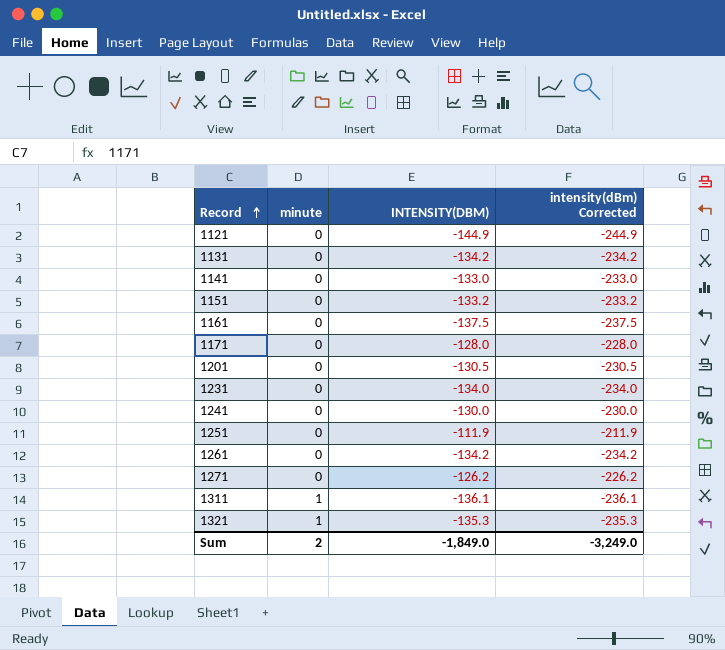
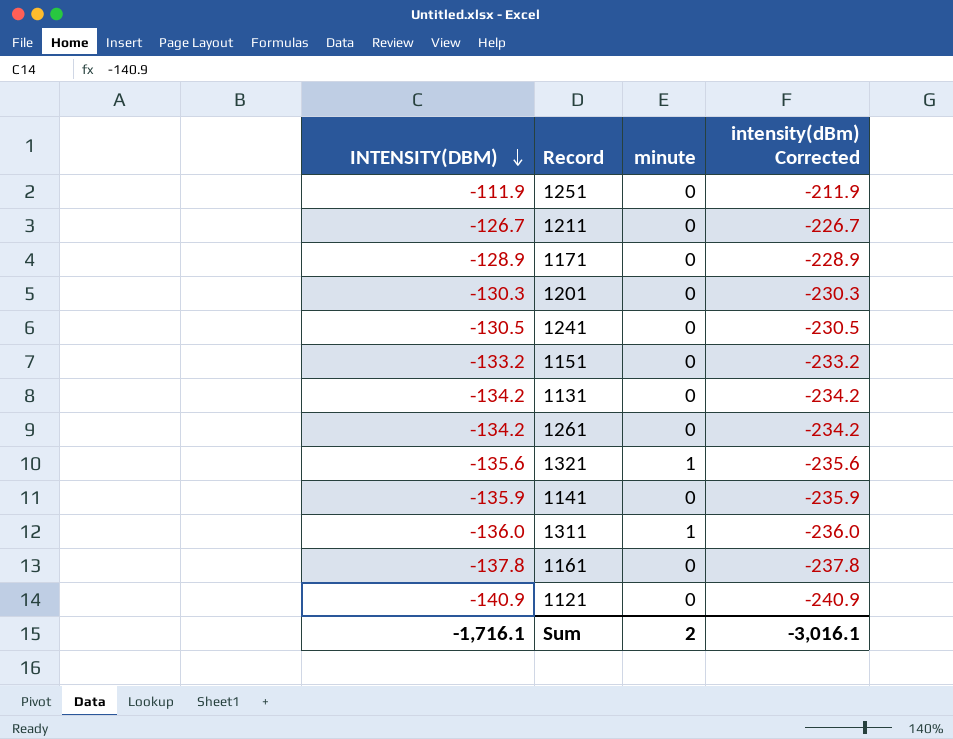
row order: Record ascending -> INTENSITY(DBM) descending
column INTENSITY(DBM) | position: 3 -> 1
row 1231: 0 | -134.0 | -234.0 -> none
row 1271: 0 | -126.2 | -226.2 -> none
row 1211: none -> -126.7 | 0 | -226.7
1171 | INTENSITY(DBM): -128.0 -> -128.9
1171 | intensity(dBm) Corrected: -228.0 -> -228.9
1201 | INTENSITY(DBM): -130.5 -> -130.3
1201 | intensity(dBm) Corrected: -230.5 -> -230.3
1241 | INTENSITY(DBM): -130.0 -> -130.5
1241 | intensity(dBm) Corrected: -230.0 -> -230.5
1321 | INTENSITY(DBM): -135.3 -> -135.6
1321 | intensity(dBm) Corrected: -235.3 -> -235.6
1141 | INTENSITY(DBM): -133.0 -> -135.9
1141 | intensity(dBm) Corrected: -233.0 -> -235.9
1311 | INTENSITY(DBM): -136.1 -> -136.0
1311 | intensity(dBm) Corrected: -236.1 -> -236.0
1161 | INTENSITY(DBM): -137.5 -> -137.8
1161 | intensity(dBm) Corrected: -237.5 -> -237.8
1121 | INTENSITY(DBM): -144.9 -> -140.9
1121 | intensity(dBm) Corrected: -244.9 -> -240.9
Sum | INTENSITY(DBM): -1,849.0 -> -1,716.1
Sum | intensity(dBm) Corrected: -3,249.0 -> -3,016.1

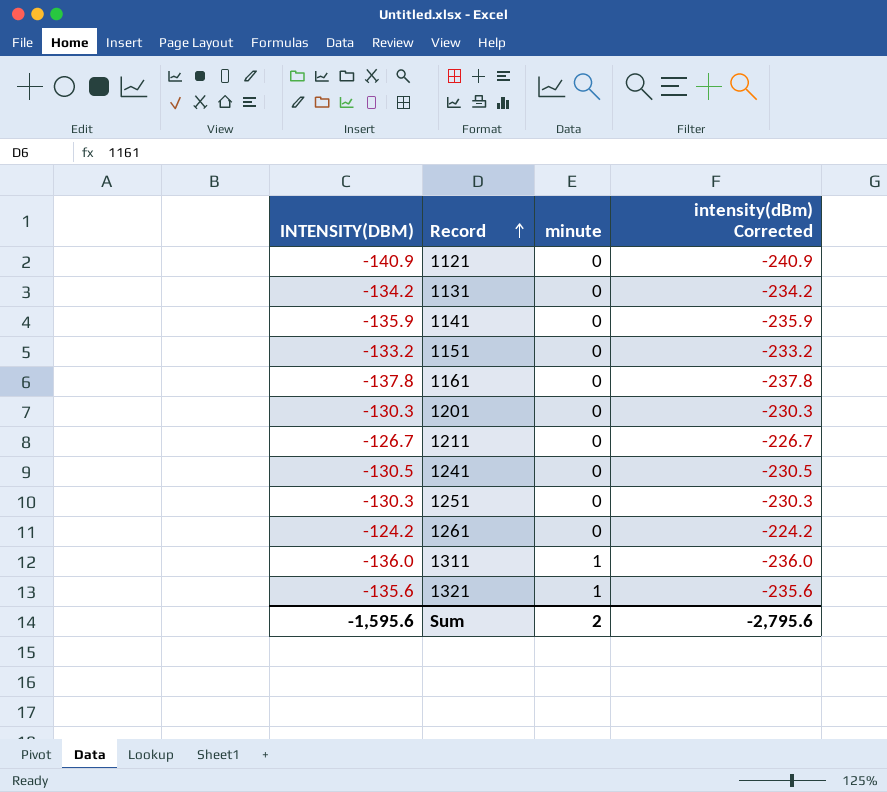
row order: INTENSITY(DBM) descending -> Record ascending
row 1171: -128.9 | 0 | -228.9 -> none
1251 | INTENSITY(DBM): -111.9 -> -130.3
1251 | intensity(dBm) Corrected: -211.9 -> -230.3
1261 | INTENSITY(DBM): -134.2 -> -124.2
1261 | intensity(dBm) Corrected: -234.2 -> -224.2
Sum | INTENSITY(DBM): -1,716.1 -> -1,595.6
Sum | intensity(dBm) Corrected: -3,016.1 -> -2,795.6

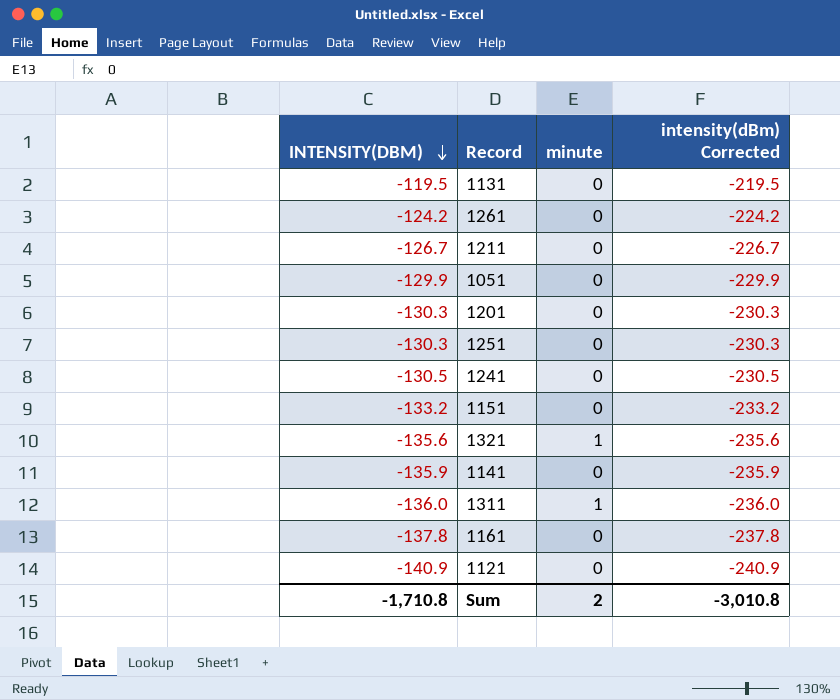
row order: Record ascending -> INTENSITY(DBM) descending
1131 | INTENSITY(DBM): -134.2 -> -119.5
1131 | intensity(dBm) Corrected: -234.2 -> -219.5
row 1051: none -> -129.9 | 0 | -229.9
Sum | INTENSITY(DBM): -1,595.6 -> -1,710.8
Sum | intensity(dBm) Corrected: -2,795.6 -> -3,010.8

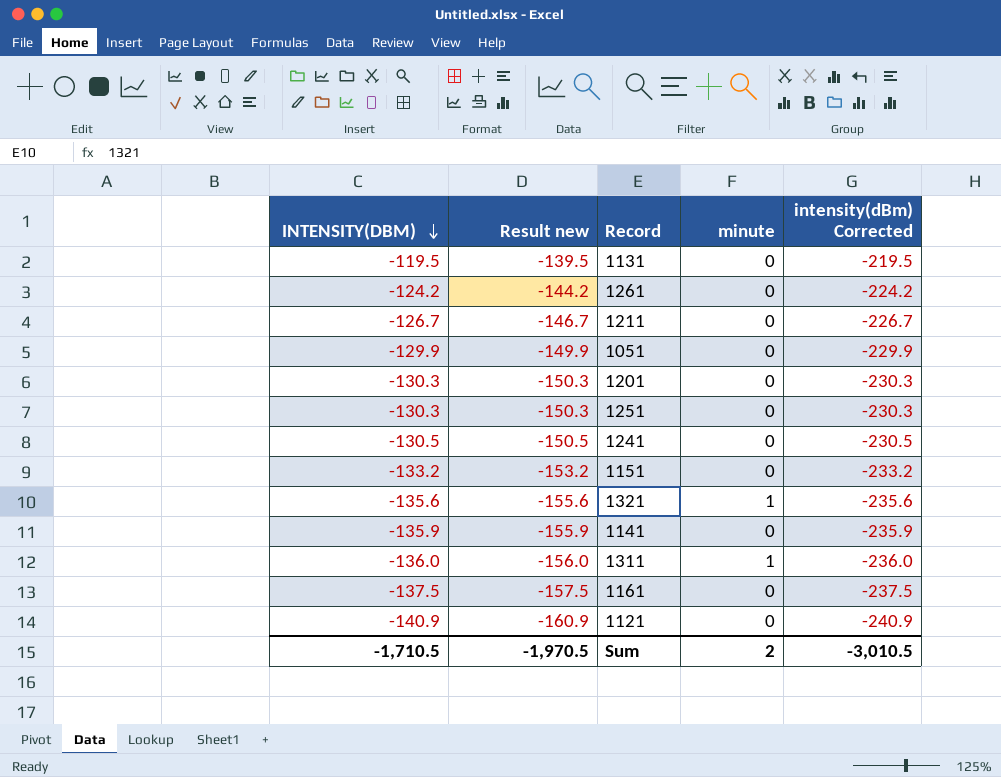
column Result new | formula: none -> [INTENSITY(DBM)] - 20
1161 | INTENSITY(DBM): -137.8 -> -137.5
1161 | intensity(dBm) Corrected: -237.8 -> -237.5
Sum | INTENSITY(DBM): -1,710.8 -> -1,710.5
Sum | intensity(dBm) Corrected: -3,010.8 -> -3,010.5

